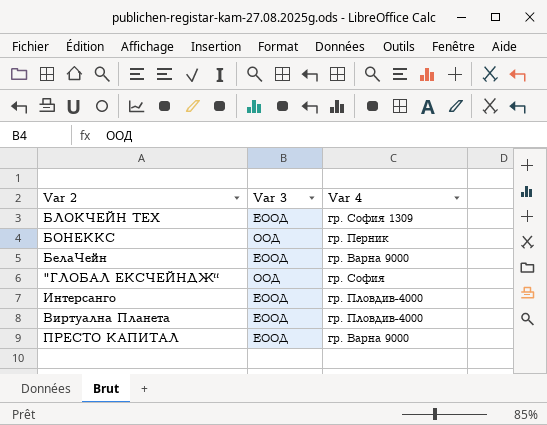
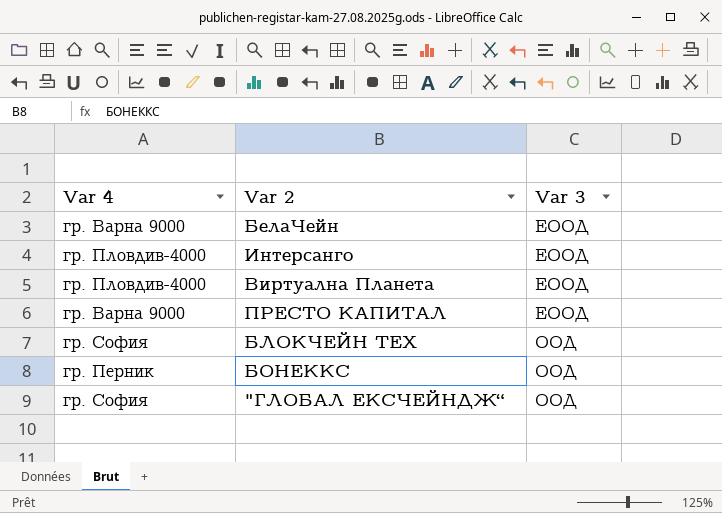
row order: none -> Var 3 ascending
column Var 4 | position: 3 -> 1
БЛОКЧЕЙН ТЕХ | Var 4: гр. София 1309 -> гр. София
БЛОКЧЕЙН ТЕХ | Var 3: ЕООД -> ООД

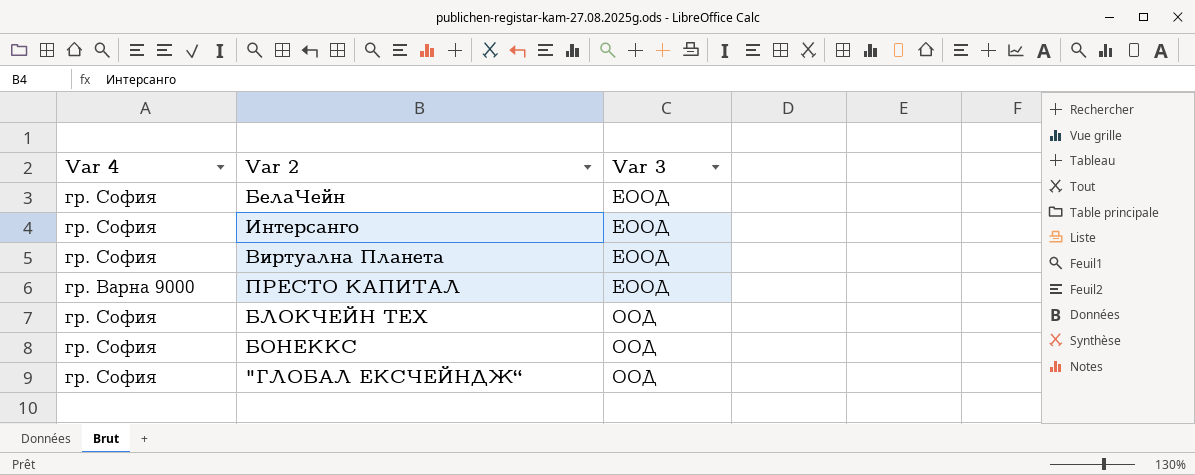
БелаЧейн | Var 4: гр. Варна 9000 -> гр. София
Интерсанго | Var 4: гр. Пловдив-4000 -> гр. София
Виртуална Планета | Var 4: гр. Пловдив-4000 -> гр. София
БОНЕККС | Var 4: гр. Перник -> гр. София

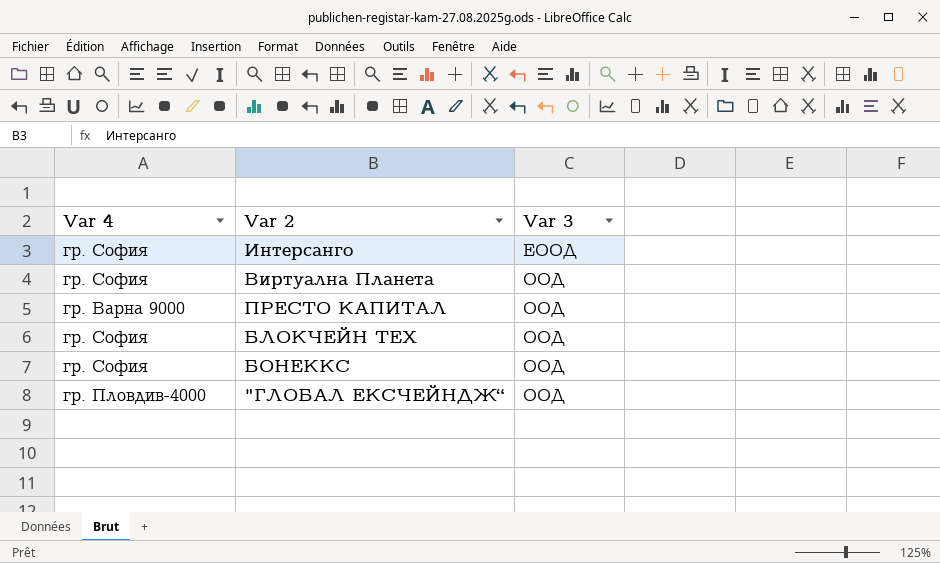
row БелаЧейн: гр. София | ЕООД -> none
Виртуална Планета | Var 3: ЕООД -> ООД
ПРЕСТО КАПИТАЛ | Var 3: ЕООД -> ООД
"ГЛОБАЛ ЕКСЧЕЙНДЖ“ | Var 4: гр. София -> гр. Пловдив-4000

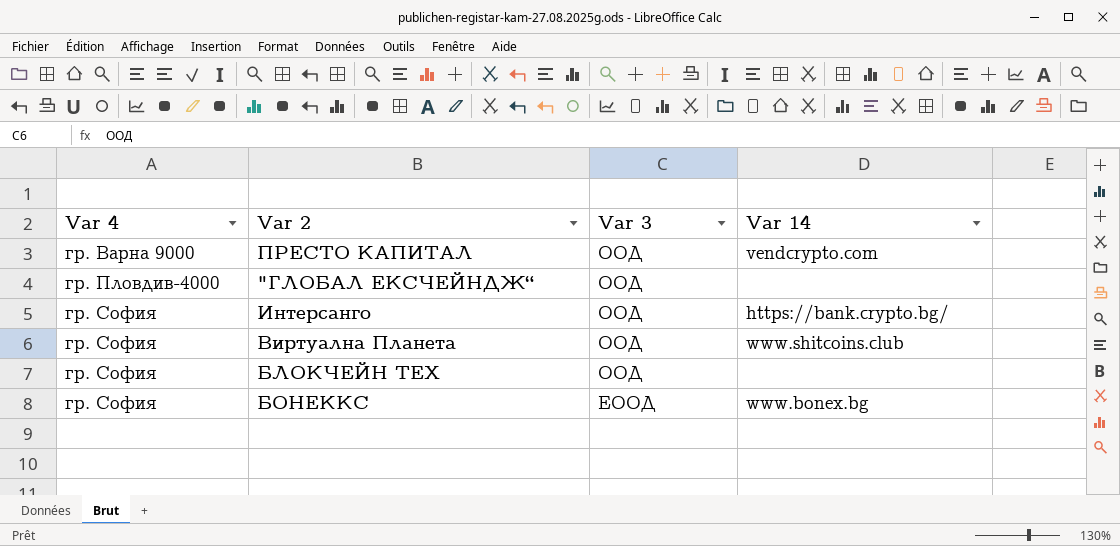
row order: Var 3 ascending -> Var 4 ascending
column Var 14 | position: none -> 4
Интерсанго | Var 3: ЕООД -> ООД
БОНЕККС | Var 3: ООД -> ЕООД

